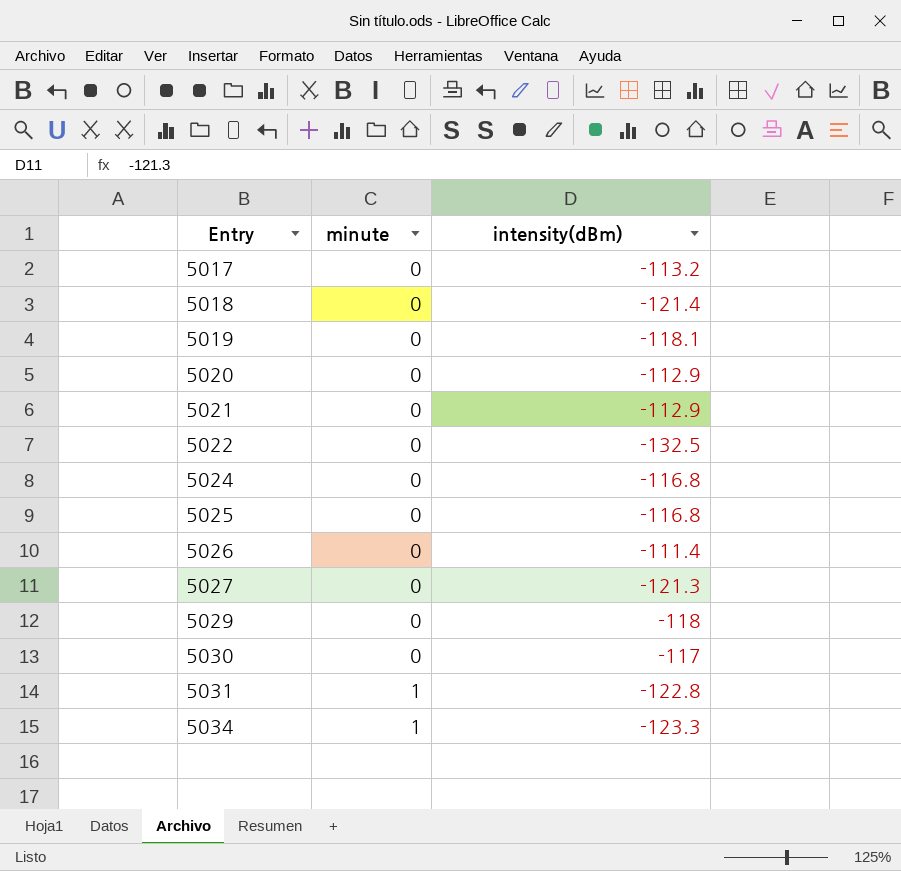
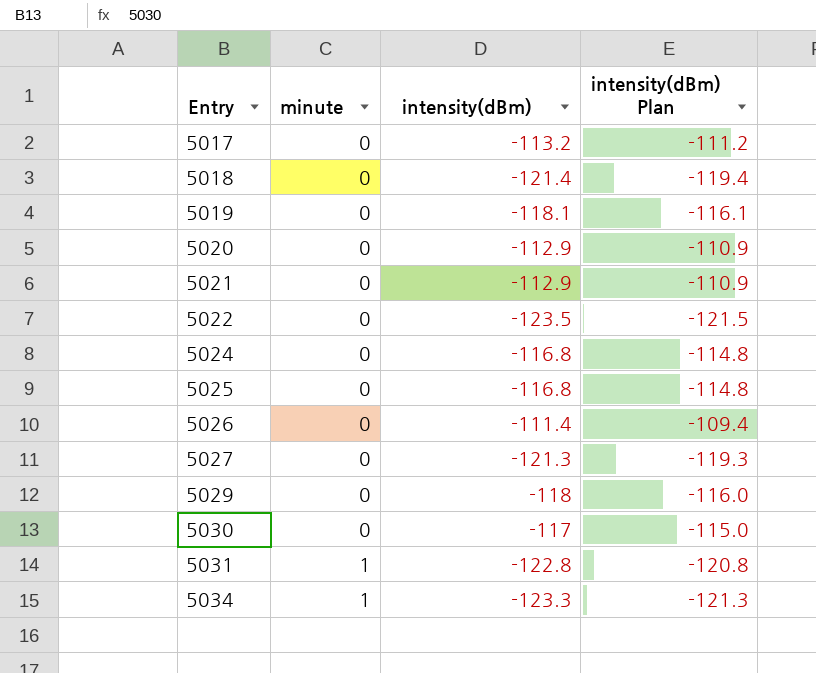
column intensity(dBm) Plan | formula: none -> [intensity(dBm)] + 2
5022 | intensity(dBm): -132.5 -> -123.5

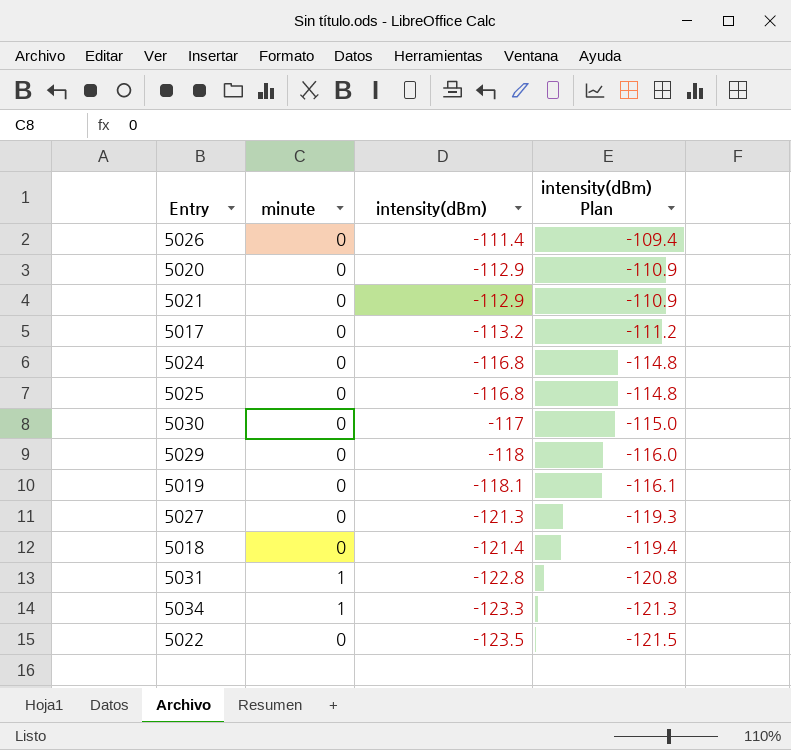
row order: Entry ascending -> intensity(dBm) descending

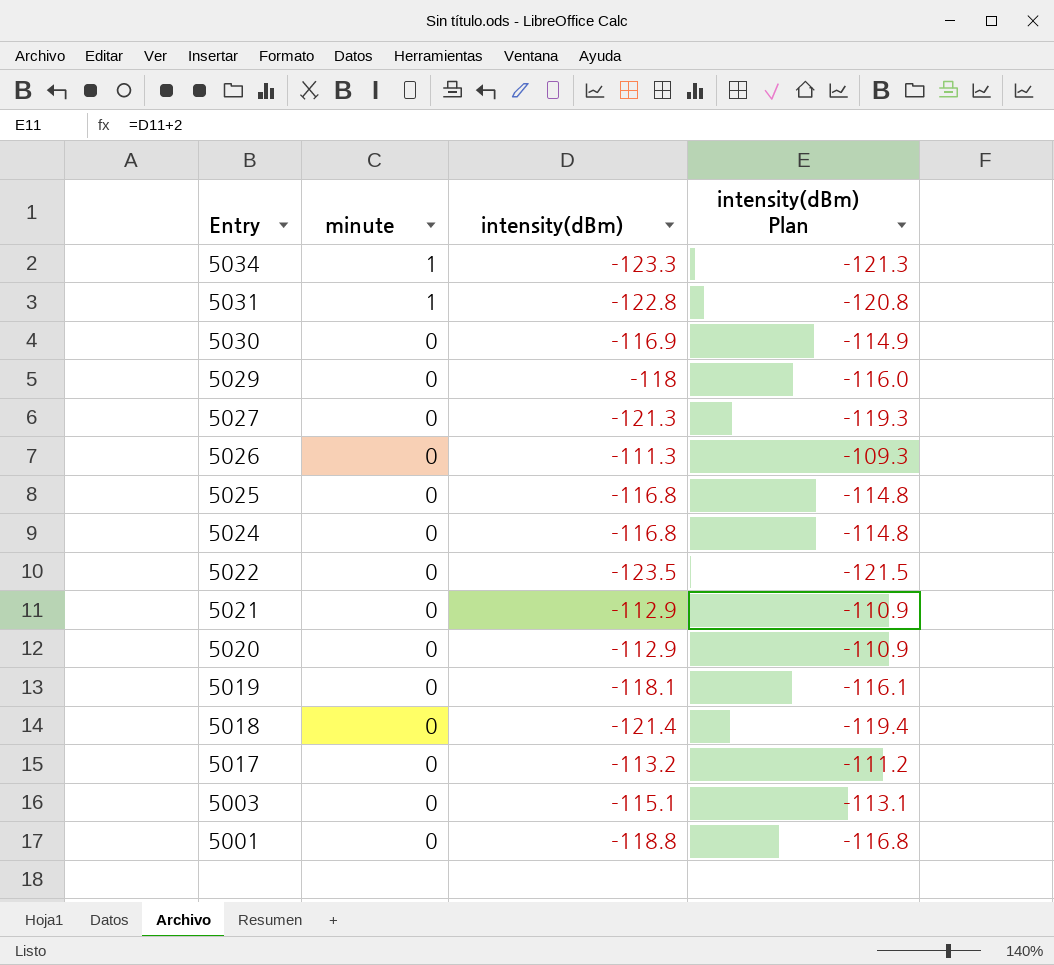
row order: intensity(dBm) descending -> Entry descending
5030 | intensity(dBm): -117 -> -116.9
5030 | intensity(dBm) Plan: -115.0 -> -114.9
5026 | intensity(dBm): -111.4 -> -111.3
5026 | intensity(dBm) Plan: -109.4 -> -109.3
row 5003: none -> 0 | -115.1 | -113.1
row 5001: none -> 0 | -118.8 | -116.8

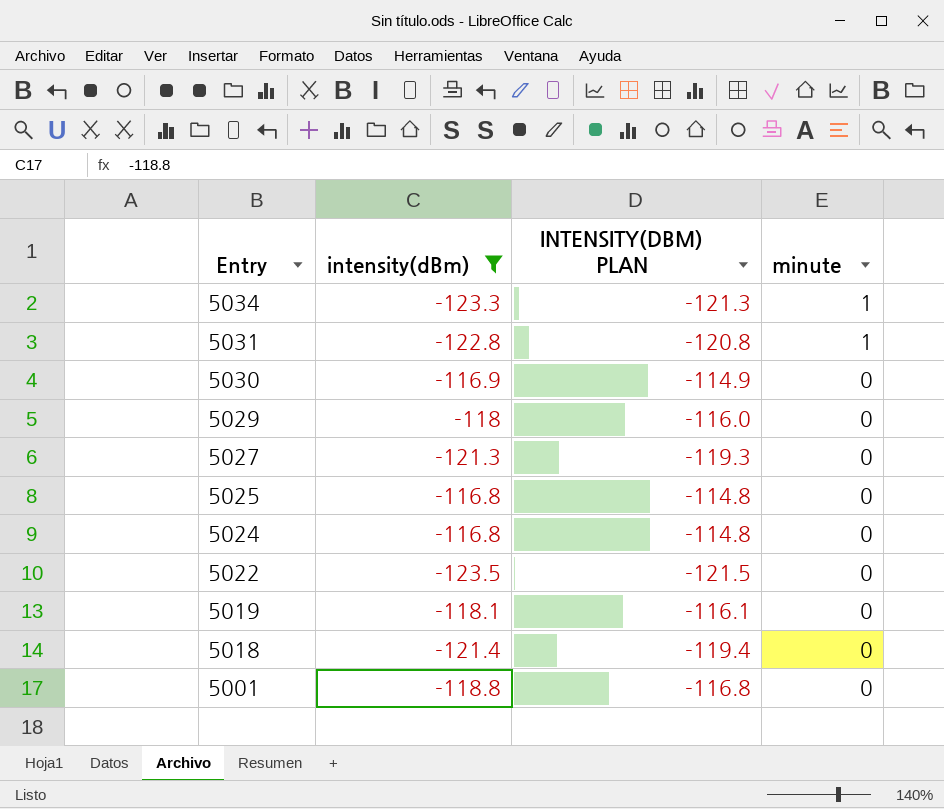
filter: none -> intensity(dBm) <= -116.8
column name: intensity(dBm) Plan -> INTENSITY(DBM) PLAN
column minute | position: 2 -> 4

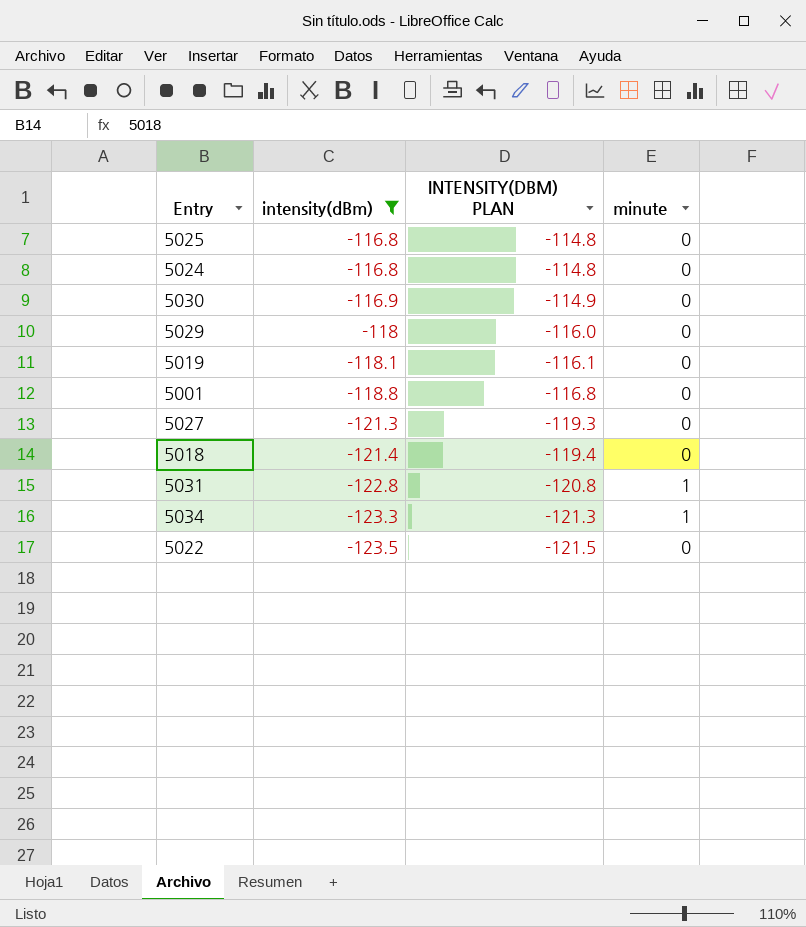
row order: Entry descending -> intensity(dBm) descending

